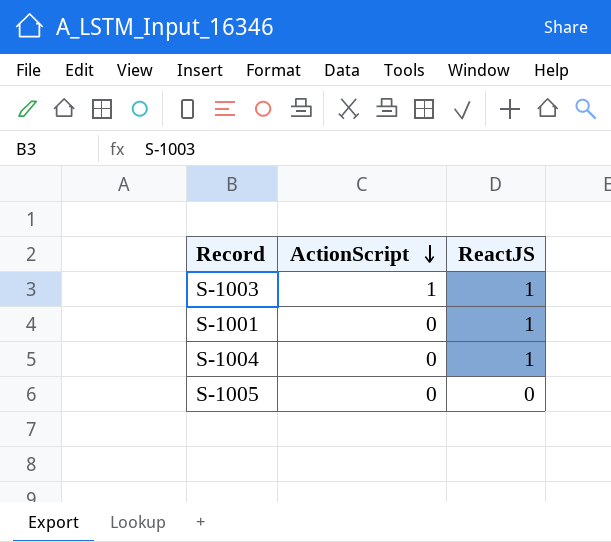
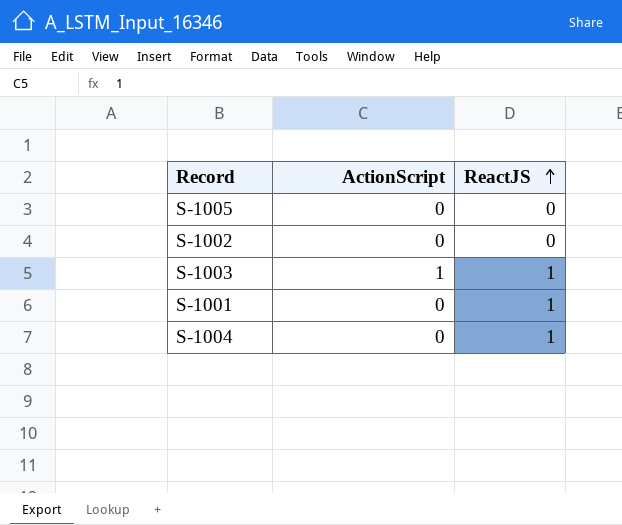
row order: ActionScript descending -> ReactJS ascending
row S-1002: none -> 0 | 0

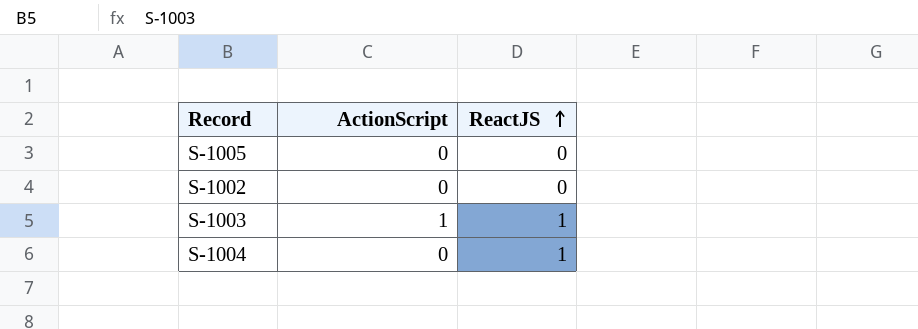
row S-1001: 0 | 1 -> none

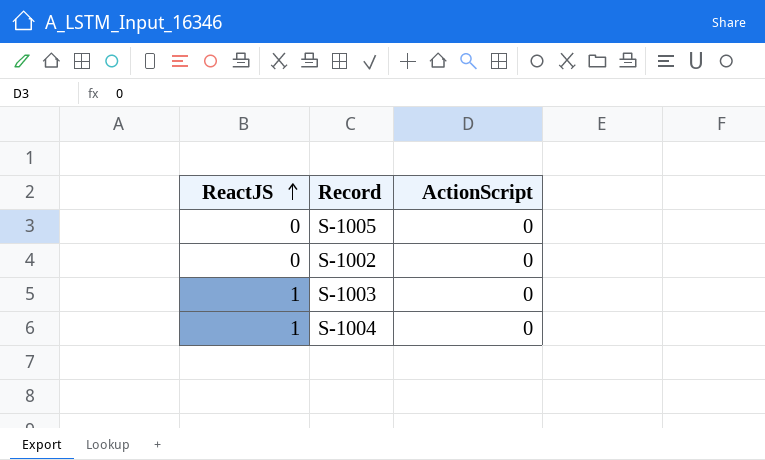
column ReactJS | position: 3 -> 1
S-1003 | ActionScript: 1 -> 0

